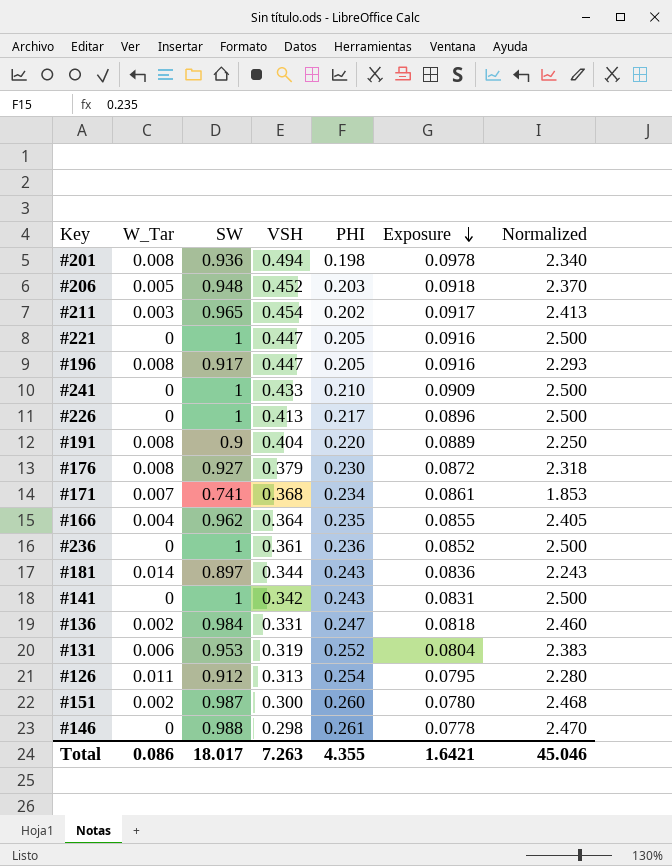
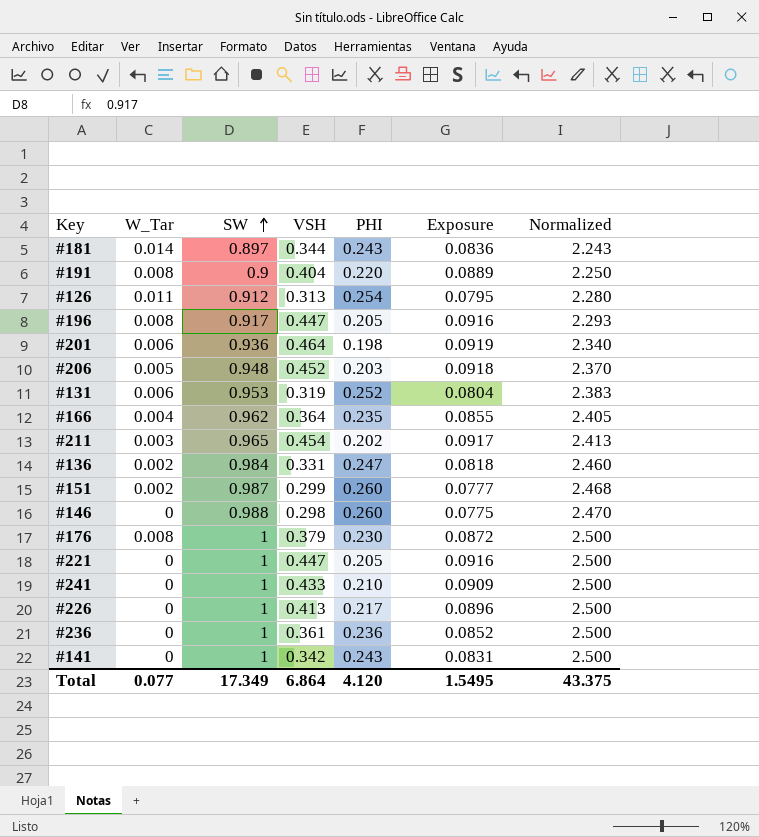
row order: Exposure descending -> SW ascending
row #171: 0.007 | 0.741 | 0.368 | 0.234 | 0.0861 | 1.853 -> none
#201 | W_Tar: 0.008 -> 0.006
#201 | VSH: 0.494 -> 0.464
#201 | Exposure: 0.0978 -> 0.0919
#151 | VSH: 0.300 -> 0.299
#151 | Exposure: 0.0780 -> 0.0777
#146 | PHI: 0.261 -> 0.260
#146 | Exposure: 0.0778 -> 0.0775
#176 | SW: 0.927 -> 1
#176 | Normalized: 2.318 -> 2.500
Total | W_Tar: 0.086 -> 0.077
Total | SW: 18.017 -> 17.349
Total | VSH: 7.263 -> 6.864
Total | PHI: 4.355 -> 4.120
Total | Exposure: 1.6421 -> 1.5495
Total | Normalized: 45.046 -> 43.375

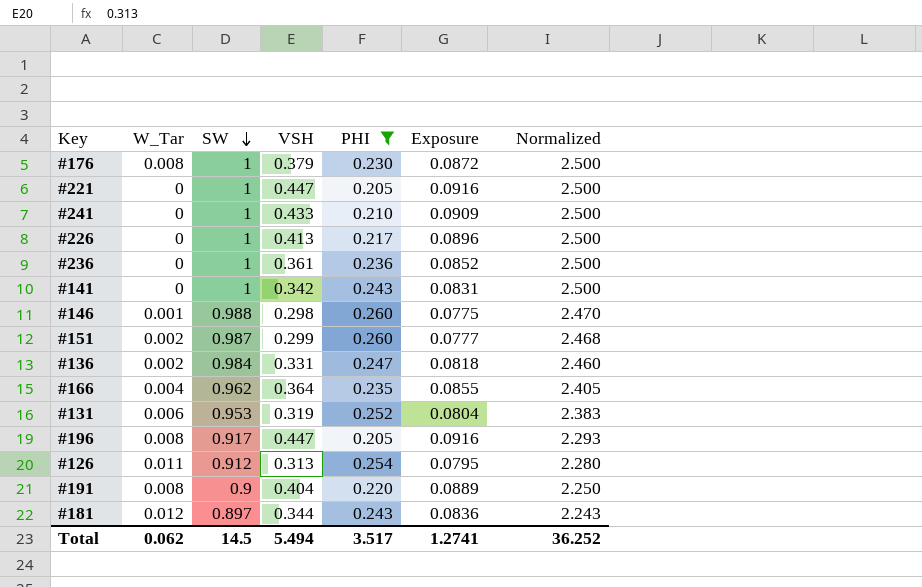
filter: none -> PHI >= 0.205
row order: SW ascending -> SW descending
#146 | W_Tar: 0 -> 0.001
#181 | W_Tar: 0.014 -> 0.012
Total | W_Tar: 0.077 -> 0.062
Total | SW: 17.349 -> 14.5
Total | VSH: 6.864 -> 5.494
Total | PHI: 4.120 -> 3.517
Total | Exposure: 1.5495 -> 1.2741
Total | Normalized: 43.375 -> 36.252

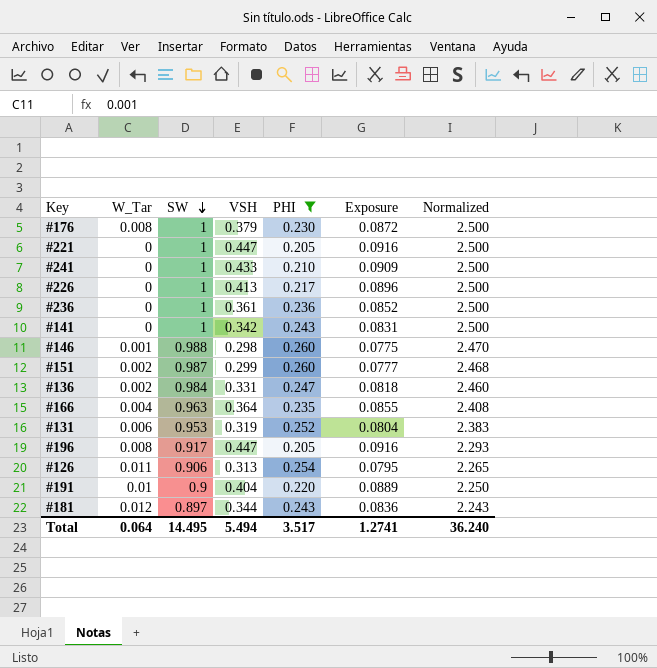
#166 | SW: 0.962 -> 0.963
#166 | Normalized: 2.405 -> 2.408
#126 | SW: 0.912 -> 0.906
#126 | Normalized: 2.280 -> 2.265
#191 | W_Tar: 0.008 -> 0.01
Total | W_Tar: 0.062 -> 0.064
Total | SW: 14.5 -> 14.495
Total | Normalized: 36.252 -> 36.240

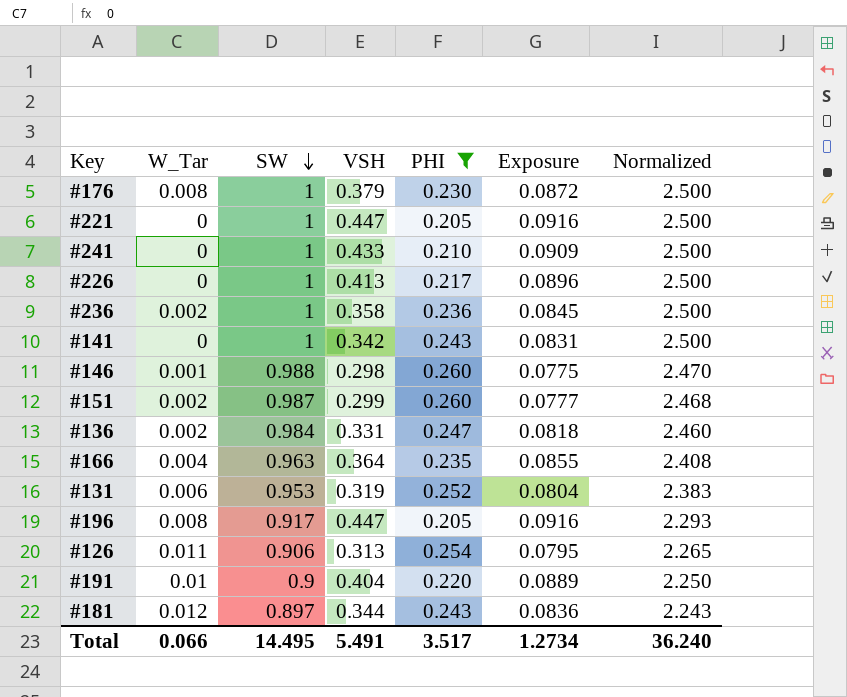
#236 | W_Tar: 0 -> 0.002
#236 | VSH: 0.361 -> 0.358
#236 | Exposure: 0.0852 -> 0.0845
Total | W_Tar: 0.064 -> 0.066
Total | VSH: 5.494 -> 5.491
Total | Exposure: 1.2741 -> 1.2734

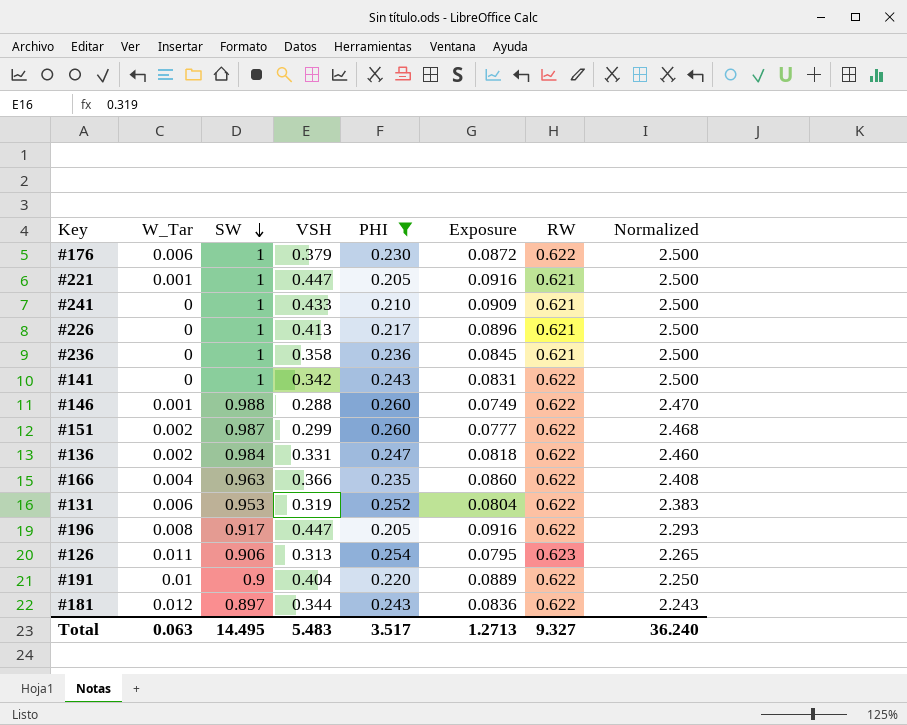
column RW | position: none -> 7
#176 | W_Tar: 0.008 -> 0.006
#221 | W_Tar: 0 -> 0.001
#236 | W_Tar: 0.002 -> 0
#146 | VSH: 0.298 -> 0.288
#146 | Exposure: 0.0775 -> 0.0749
#166 | VSH: 0.364 -> 0.366
#166 | Exposure: 0.0855 -> 0.0860
Total | W_Tar: 0.066 -> 0.063
Total | VSH: 5.491 -> 5.483
Total | Exposure: 1.2734 -> 1.2713

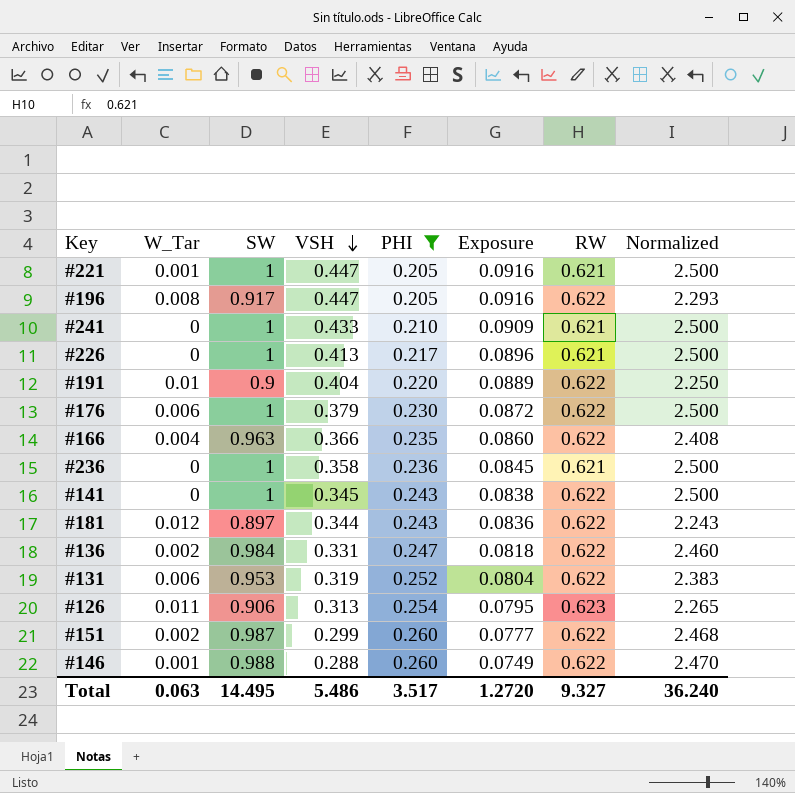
row order: SW descending -> VSH descending
#141 | VSH: 0.342 -> 0.345
#141 | Exposure: 0.0831 -> 0.0838
Total | VSH: 5.483 -> 5.486
Total | Exposure: 1.2713 -> 1.2720

